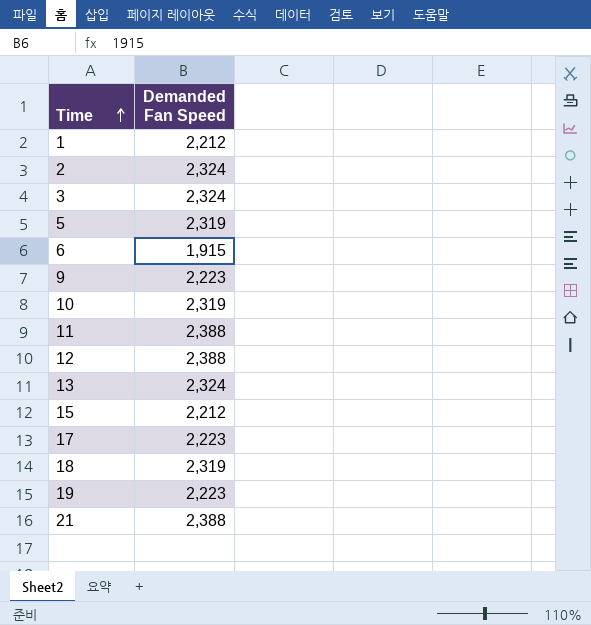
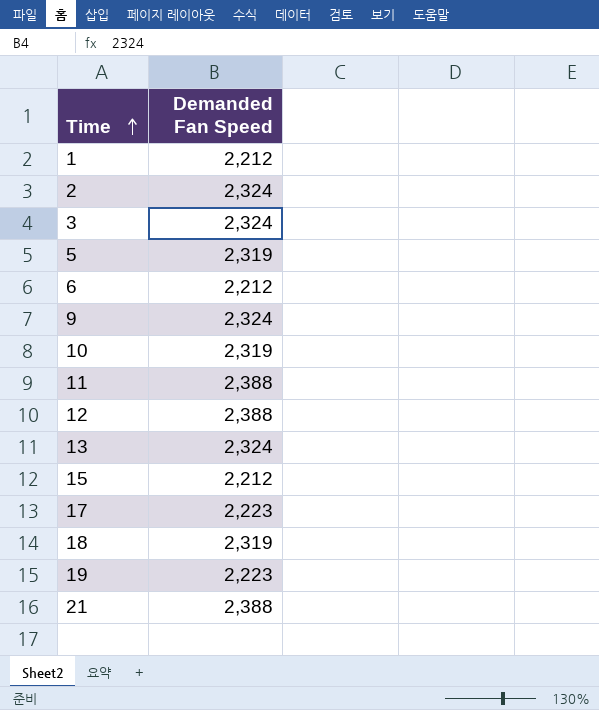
6 | Demanded Fan Speed: 1,915 -> 2,212
9 | Demanded Fan Speed: 2,223 -> 2,324

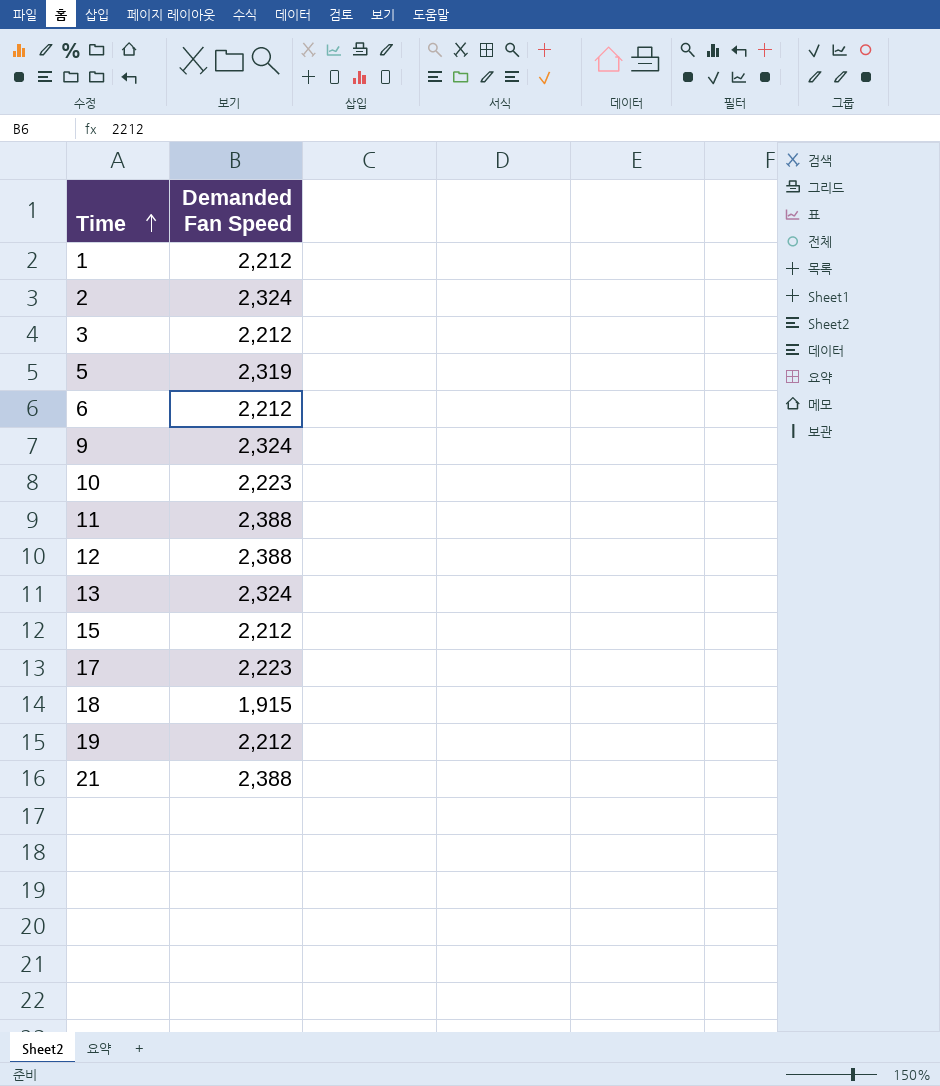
3 | Demanded Fan Speed: 2,324 -> 2,212
10 | Demanded Fan Speed: 2,319 -> 2,223
18 | Demanded Fan Speed: 2,319 -> 1,915
19 | Demanded Fan Speed: 2,223 -> 2,212

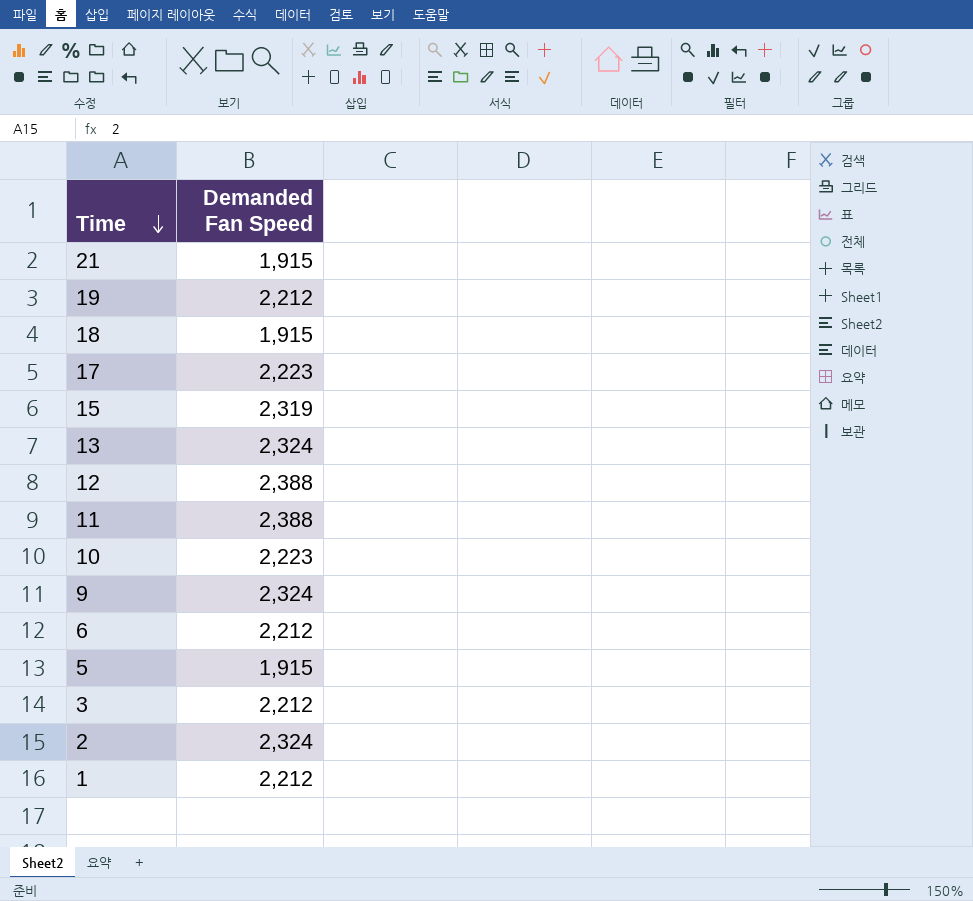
row order: Time ascending -> Time descending
21 | Demanded Fan Speed: 2,388 -> 1,915
15 | Demanded Fan Speed: 2,212 -> 2,319
5 | Demanded Fan Speed: 2,319 -> 1,915

